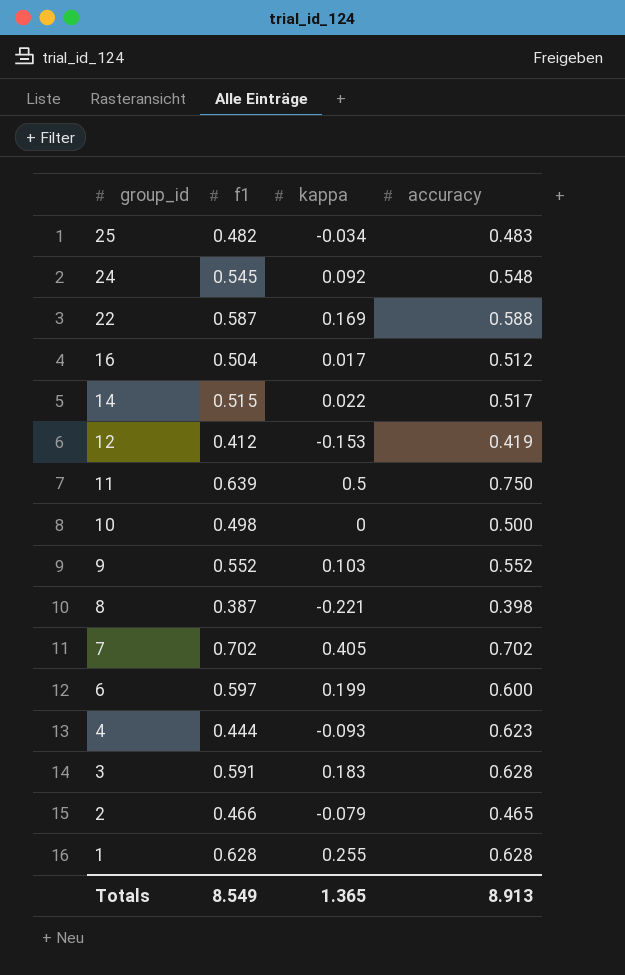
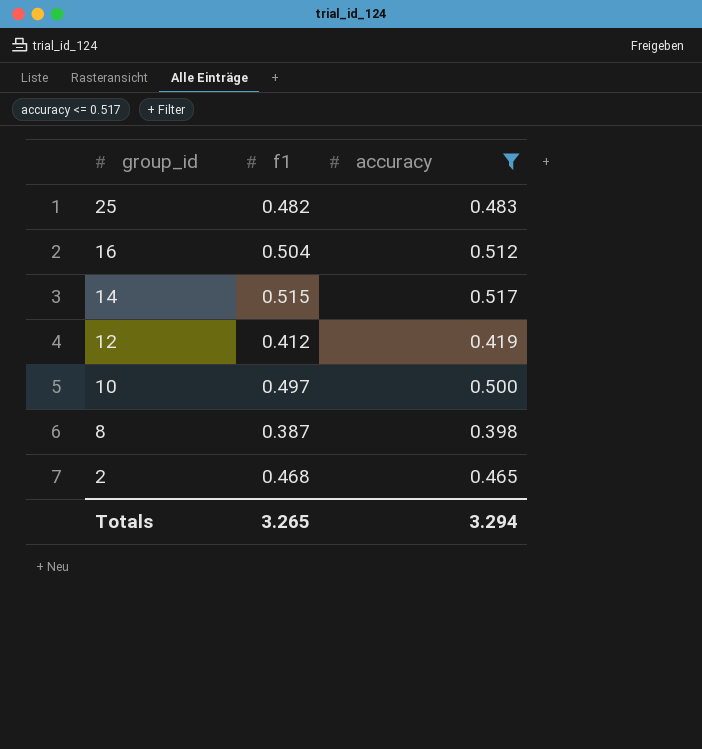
filter: none -> accuracy <= 0.517
column kappa | position: 3 -> none
10 | f1: 0.498 -> 0.497
2 | f1: 0.466 -> 0.468
Totals | f1: 8.549 -> 3.265
Totals | accuracy: 8.913 -> 3.294

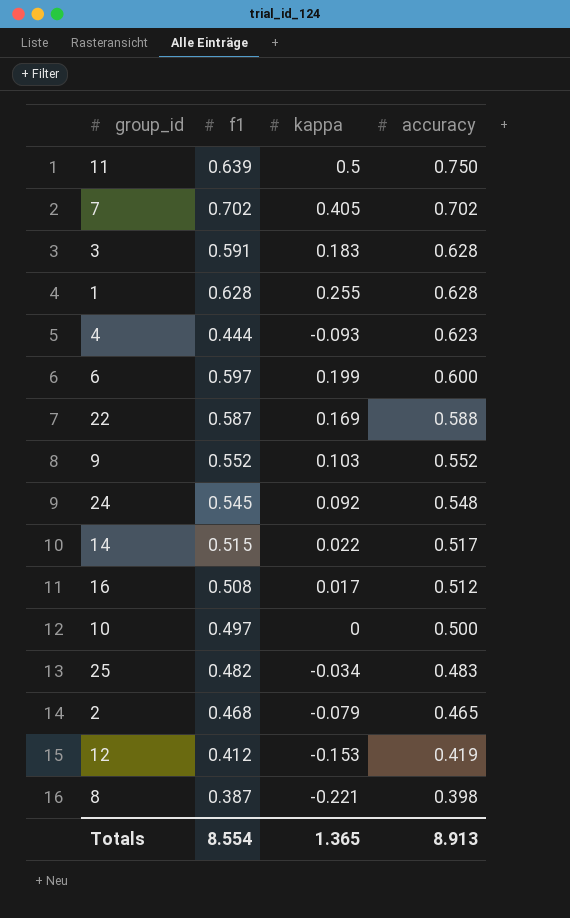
filter: accuracy <= 0.517 -> none
row order: group_id descending -> accuracy descending
column kappa | position: none -> 3
16 | f1: 0.504 -> 0.508
Totals | f1: 3.265 -> 8.554
Totals | accuracy: 3.294 -> 8.913

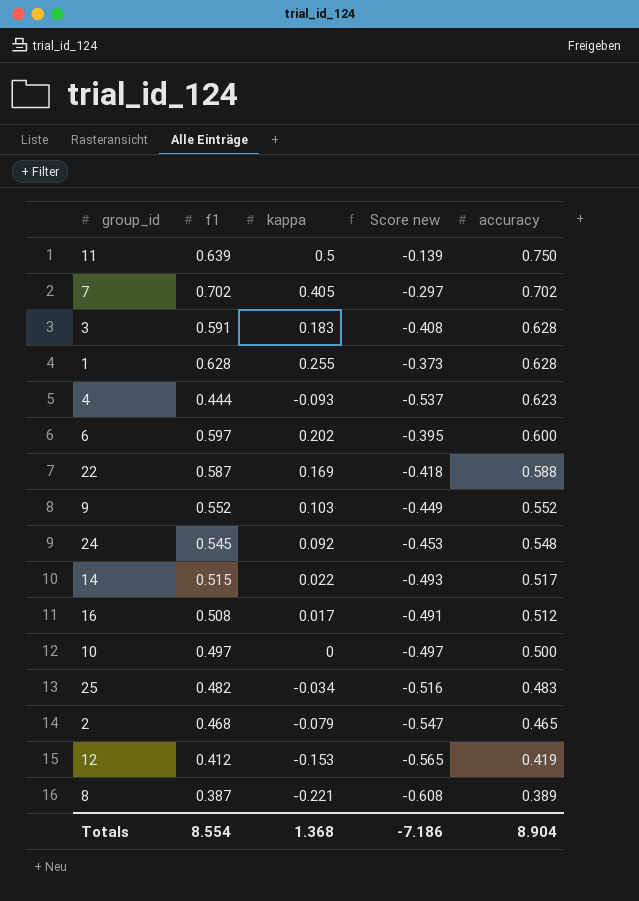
column Score new | formula: none -> [kappa] - [f1]
6 | kappa: 0.199 -> 0.202
8 | accuracy: 0.398 -> 0.389
Totals | kappa: 1.365 -> 1.368
Totals | accuracy: 8.913 -> 8.904

